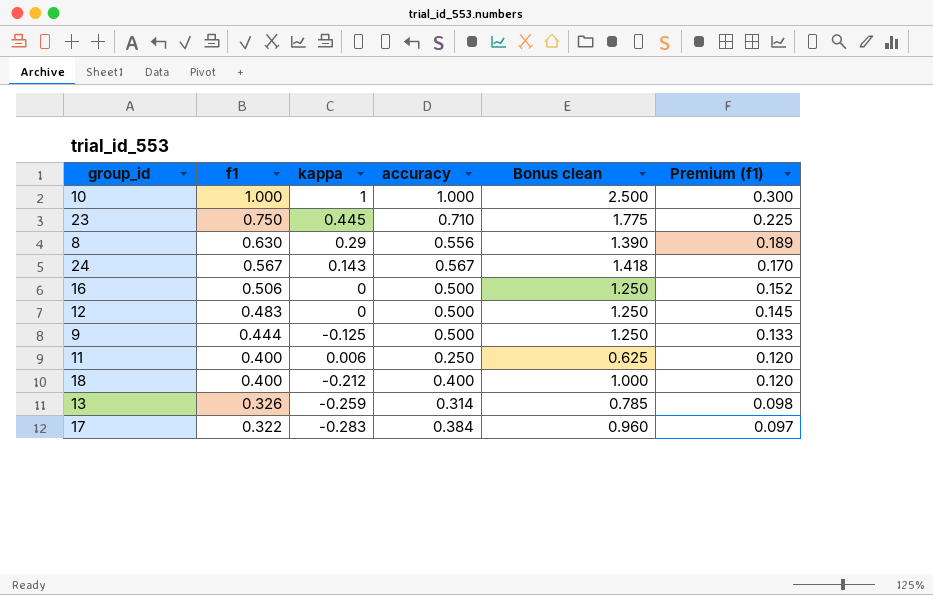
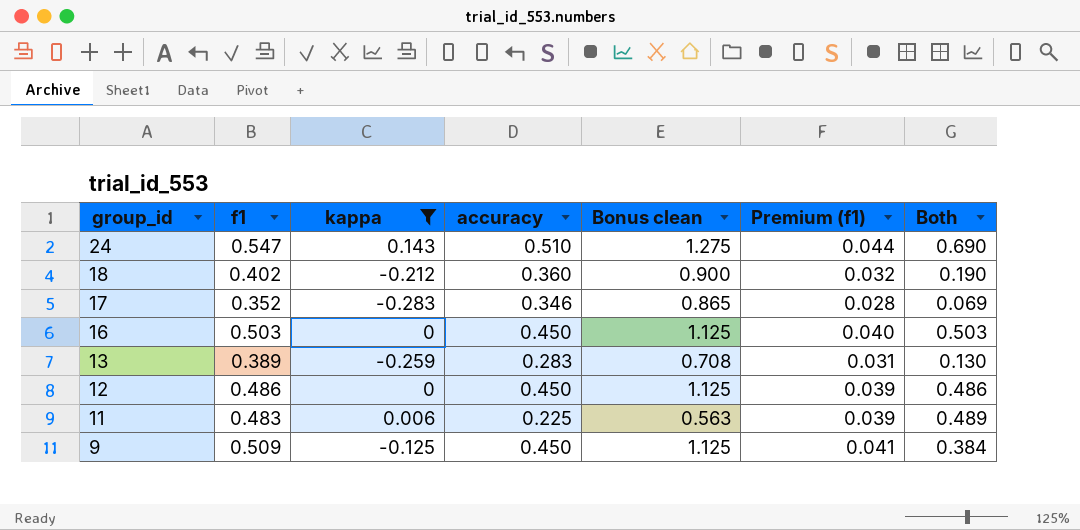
filter: none -> kappa <= 0.143
row order: f1 descending -> group_id descending
column Premium (f1) | formula: [f1] * 0.3 -> [f1] * 0.08
column Both | formula: none -> [f1] + [kappa]
24 | f1: 0.567 -> 0.547
24 | accuracy: 0.567 -> 0.510
24 | Bonus clean: 1.418 -> 1.275
18 | f1: 0.400 -> 0.402
18 | accuracy: 0.400 -> 0.360
18 | Bonus clean: 1.000 -> 0.900
17 | f1: 0.322 -> 0.352
17 | accuracy: 0.384 -> 0.346
17 | Bonus clean: 0.960 -> 0.865
16 | f1: 0.506 -> 0.503
16 | accuracy: 0.500 -> 0.450
16 | Bonus clean: 1.250 -> 1.125
13 | f1: 0.326 -> 0.389
13 | accuracy: 0.314 -> 0.283
13 | Bonus clean: 0.785 -> 0.708
12 | f1: 0.483 -> 0.486
12 | accuracy: 0.500 -> 0.450
12 | Bonus clean: 1.250 -> 1.125
11 | f1: 0.400 -> 0.483
11 | accuracy: 0.250 -> 0.225
11 | Bonus clean: 0.625 -> 0.563
9 | f1: 0.444 -> 0.509
9 | accuracy: 0.500 -> 0.450
9 | Bonus clean: 1.250 -> 1.125

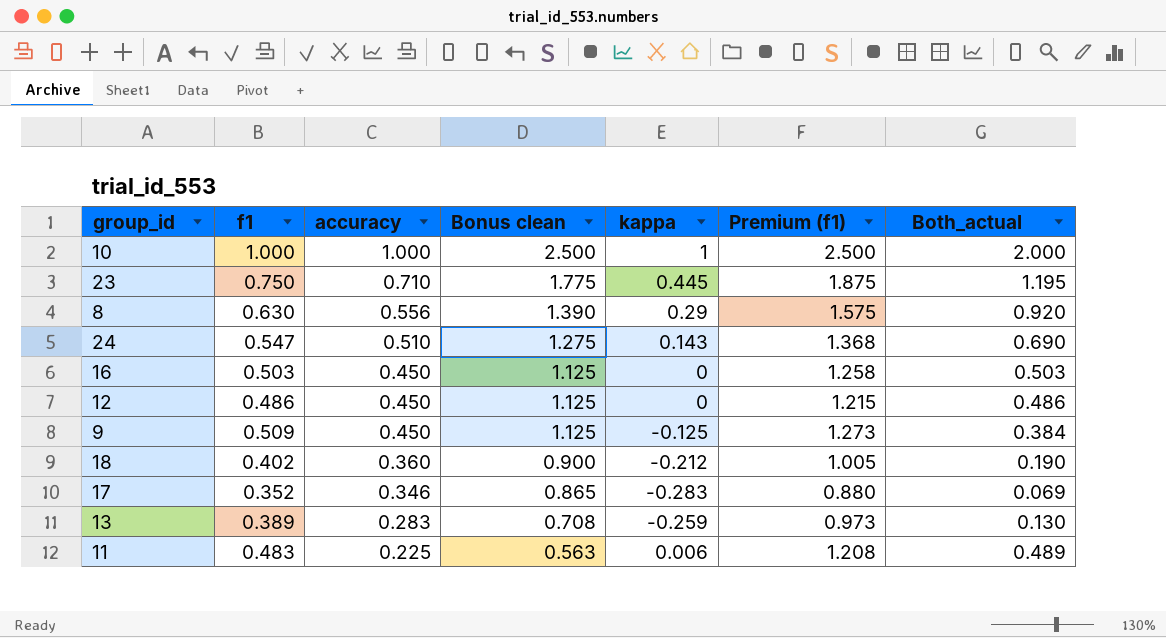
filter: kappa <= 0.143 -> none
row order: group_id descending -> accuracy descending
column kappa | position: 3 -> 5
column Premium (f1) | formula: [f1] * 0.08 -> [f1] * 2.5
column name: Both -> Both_actual

